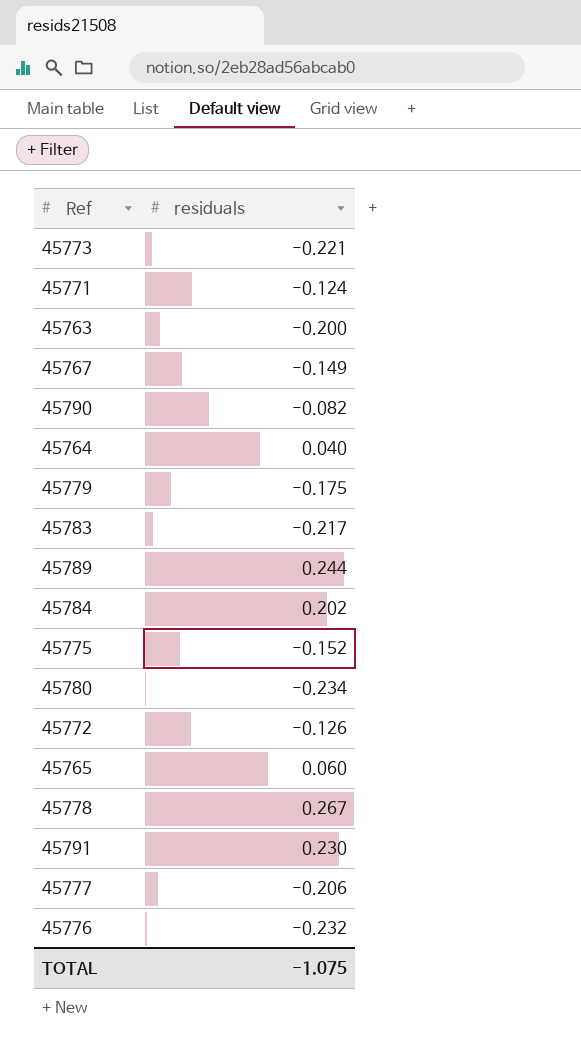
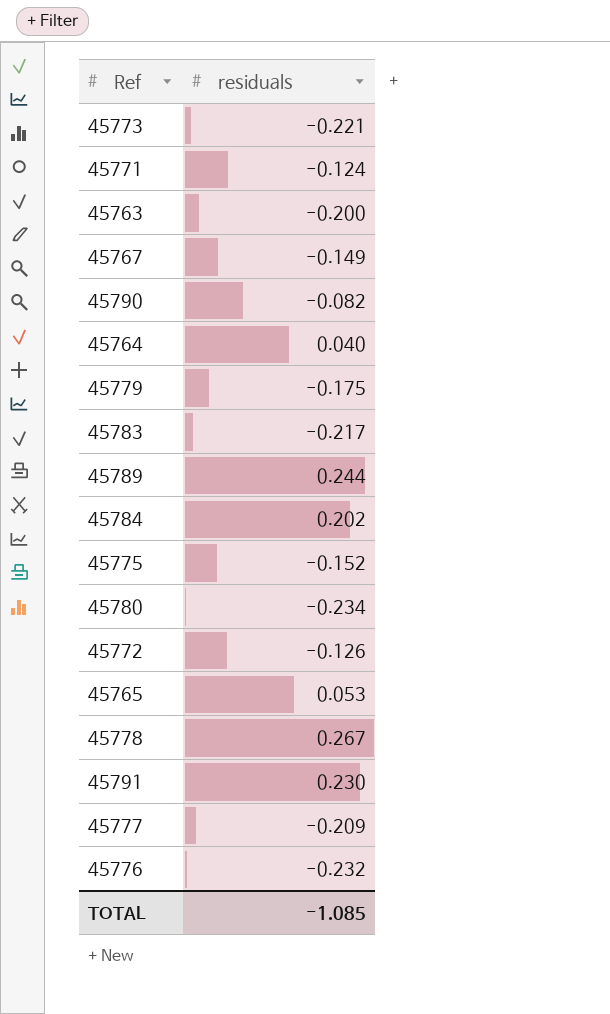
45765 | residuals: 0.060 -> 0.053
45777 | residuals: -0.206 -> -0.209
TOTAL | residuals: -1.075 -> -1.085

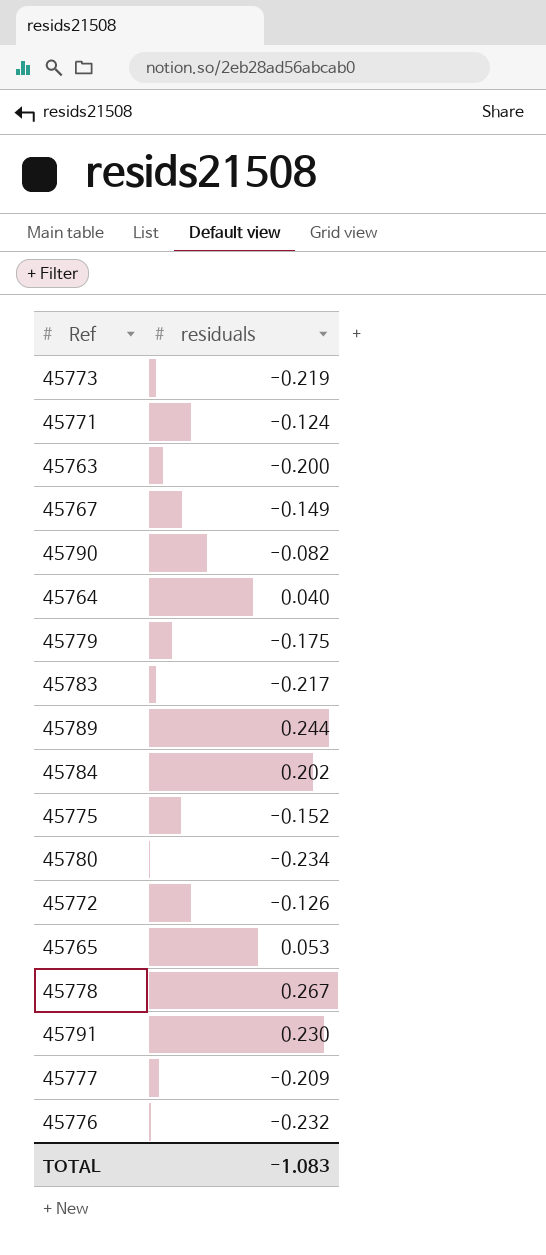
45773 | residuals: -0.221 -> -0.219
TOTAL | residuals: -1.085 -> -1.083

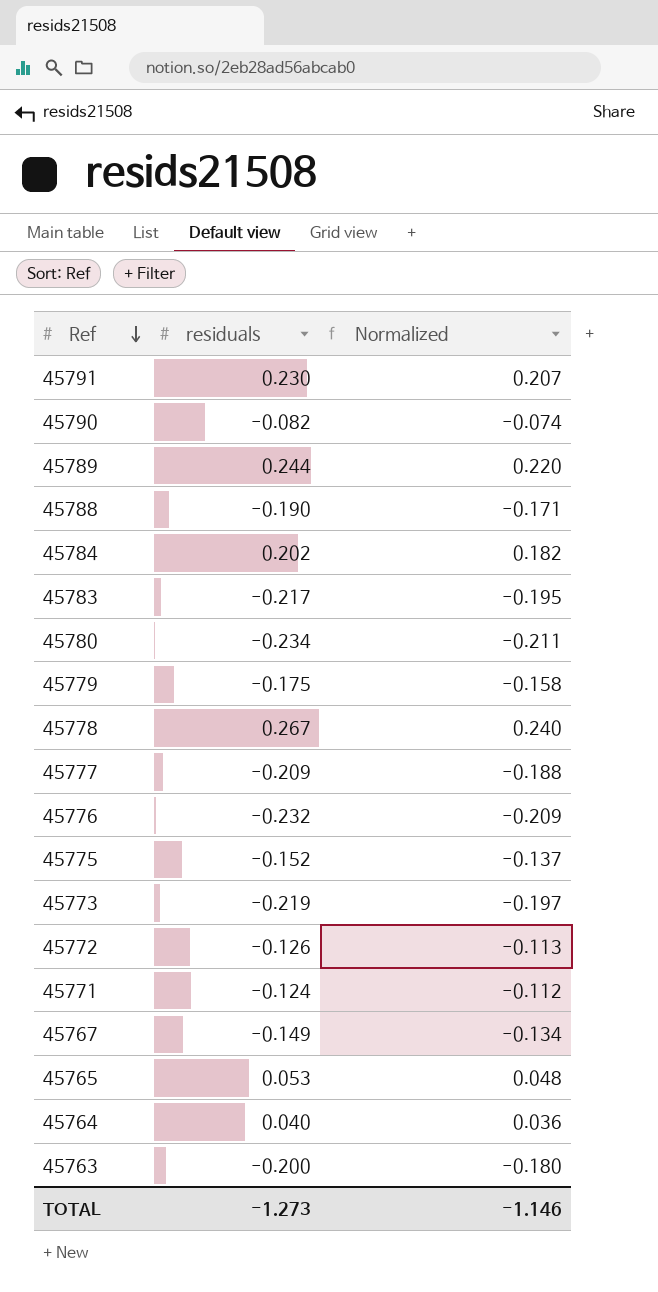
row order: none -> Ref descending
column Normalized | formula: none -> [residuals] * 0.9
row 45788: none -> -0.190 | -0.171
TOTAL | residuals: -1.083 -> -1.273

